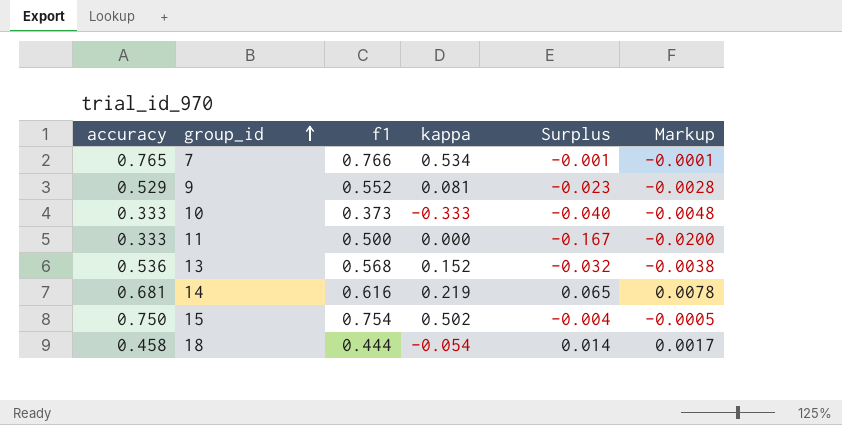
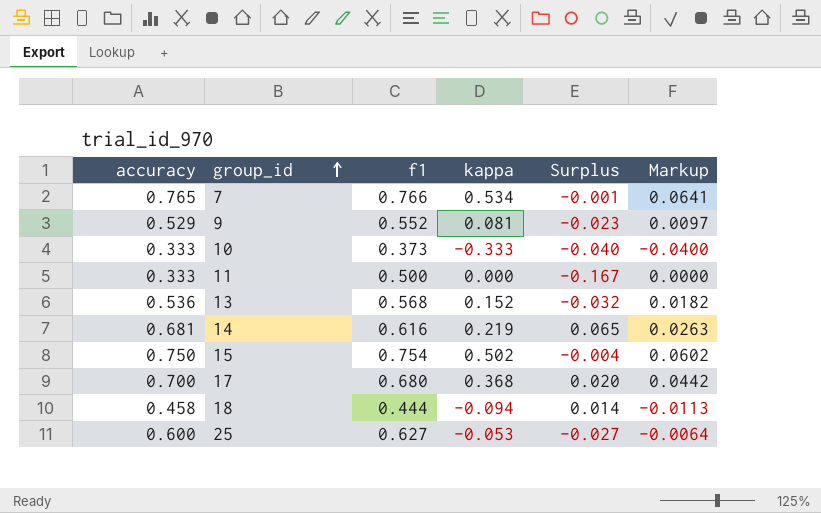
column Markup | formula: [Surplus] * 0.12 -> [kappa] * 0.12
row 17: none -> 0.700 | 0.680 | 0.368 | 0.020 | 0.0442
18 | kappa: -0.054 -> -0.094
row 25: none -> 0.600 | 0.627 | -0.053 | -0.027 | -0.0064

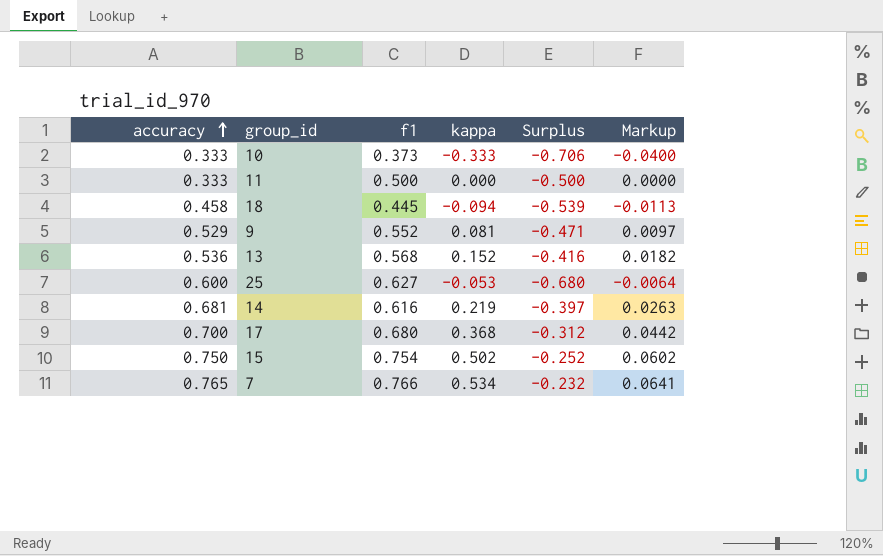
row order: group_id ascending -> accuracy ascending
column Surplus | formula: [accuracy] - [f1] -> [kappa] - [f1]
18 | f1: 0.444 -> 0.445

